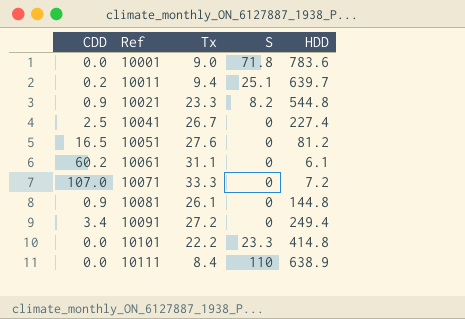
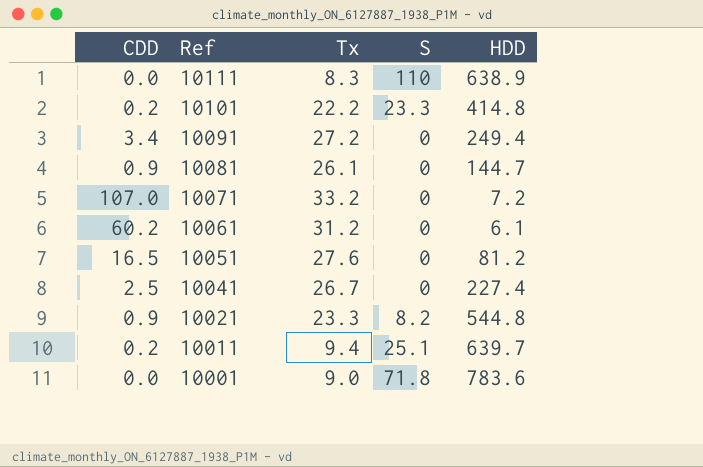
row order: Ref ascending -> Ref descending
10111 | Tx: 8.4 -> 8.3
10101 | CDD: 0.0 -> 0.2
10081 | HDD: 144.8 -> 144.7
10071 | Tx: 33.3 -> 33.2
10061 | Tx: 31.1 -> 31.2

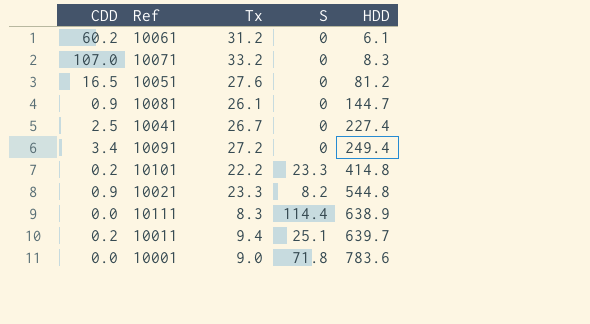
row order: Ref descending -> HDD ascending
10071 | HDD: 7.2 -> 8.3
10111 | S: 110 -> 114.4

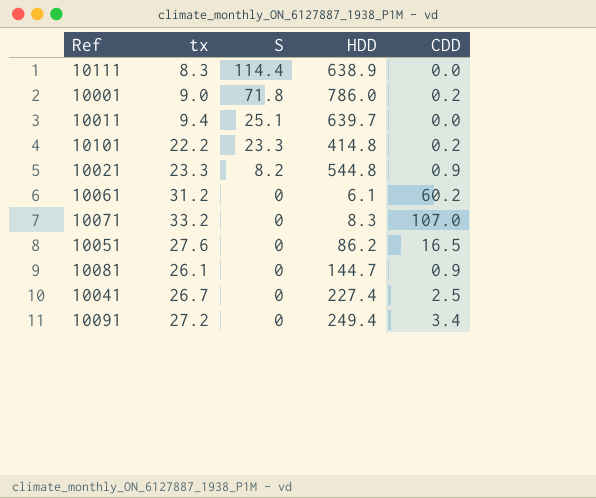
row order: HDD ascending -> S descending
column name: Tx -> tx
column CDD | position: 1 -> 5
10001 | HDD: 783.6 -> 786.0
10001 | CDD: 0.0 -> 0.2
10011 | CDD: 0.2 -> 0.0
10051 | HDD: 81.2 -> 86.2

